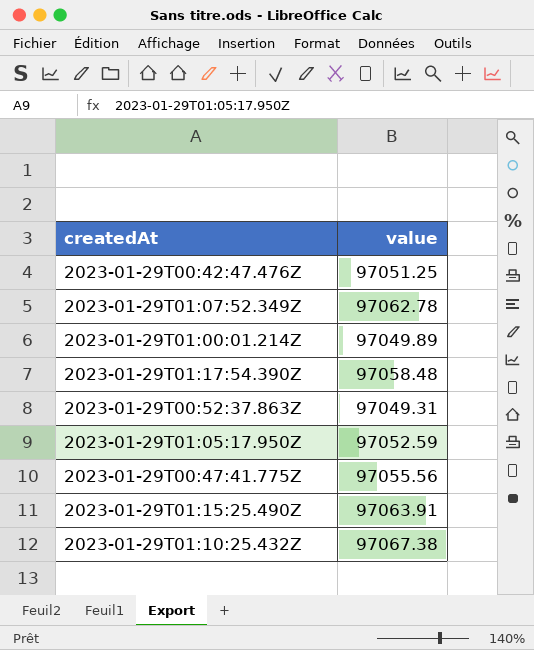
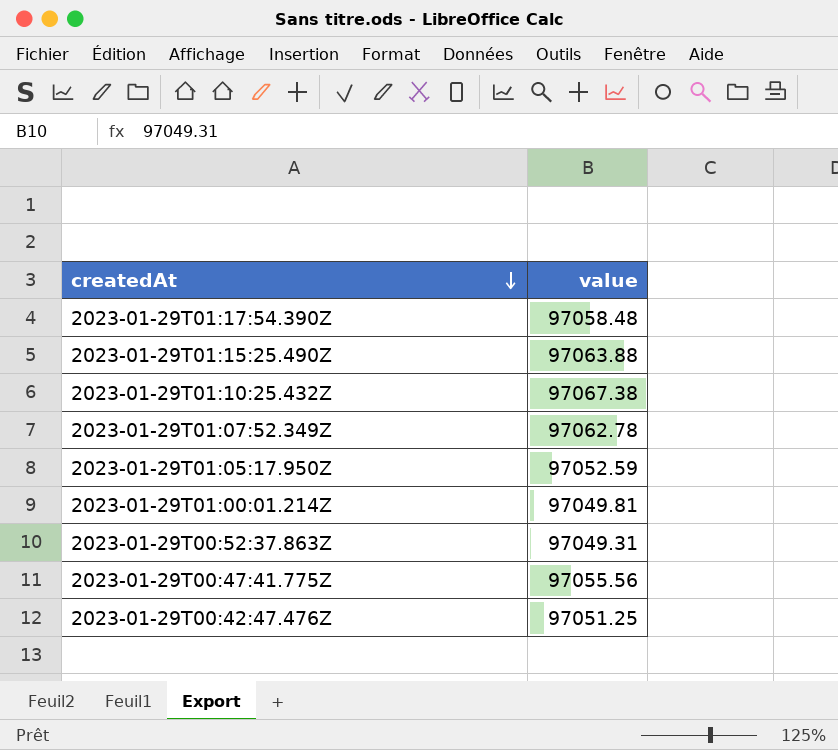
row order: none -> createdAt descending
2023-01-29T01:15:25.490Z | value: 97063.91 -> 97063.88
2023-01-29T01:00:01.214Z | value: 97049.89 -> 97049.81

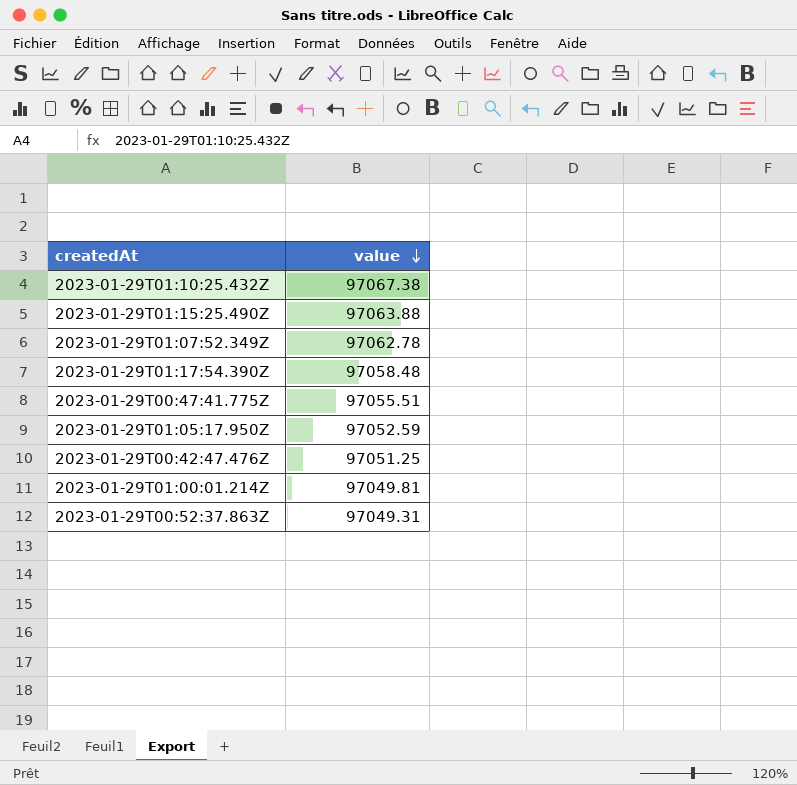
row order: createdAt descending -> value descending
2023-01-29T00:47:41.775Z | value: 97055.56 -> 97055.51

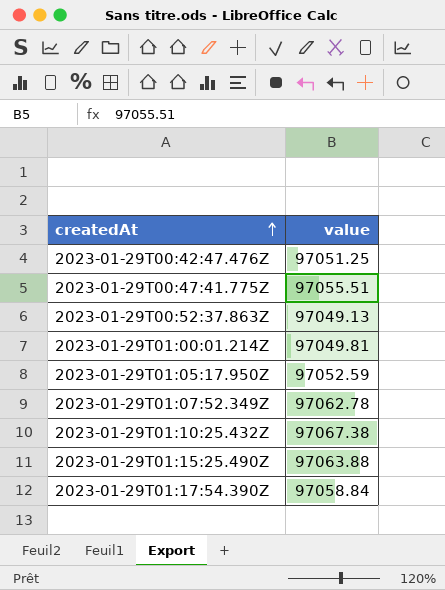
row order: value descending -> createdAt ascending
2023-01-29T00:52:37.863Z | value: 97049.31 -> 97049.13
2023-01-29T01:17:54.390Z | value: 97058.48 -> 97058.84

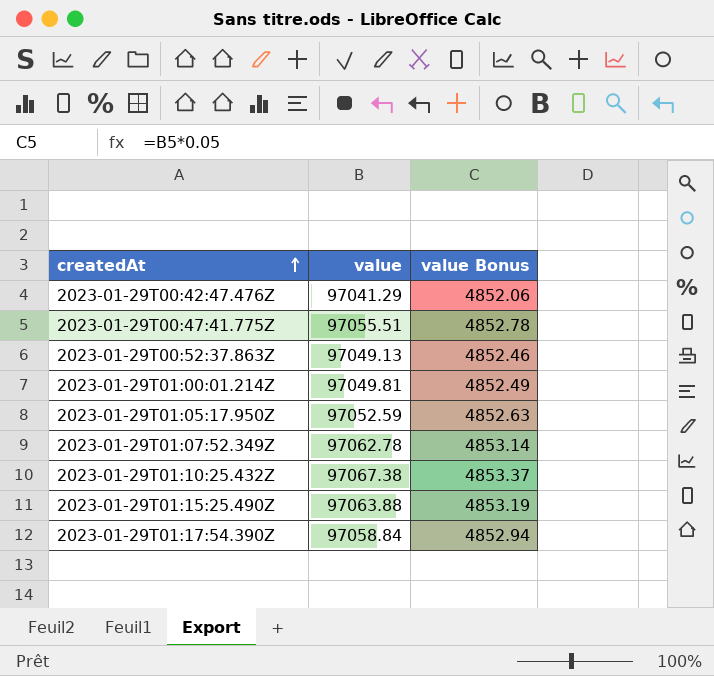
column value Bonus | formula: none -> [value] * 0.05
2023-01-29T00:42:47.476Z | value: 97051.25 -> 97041.29

